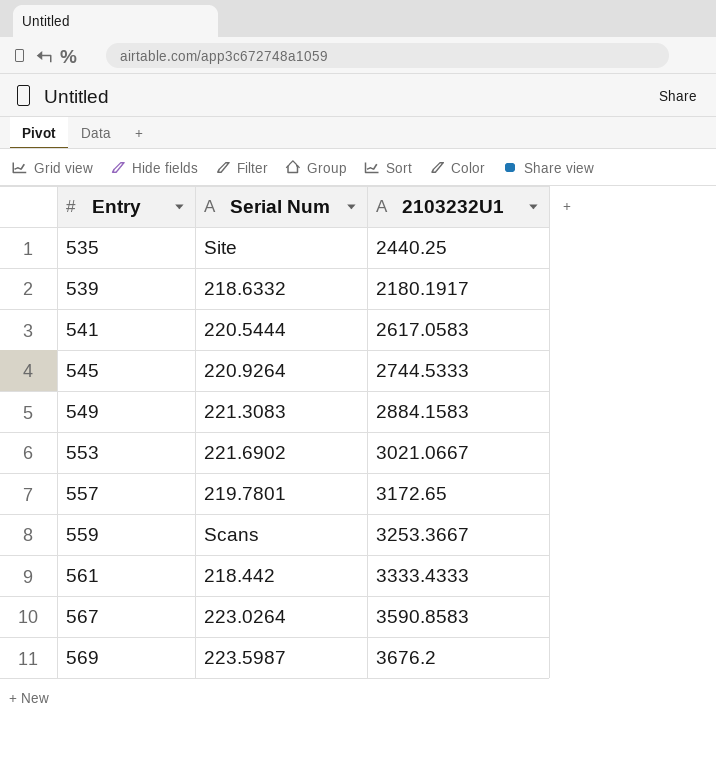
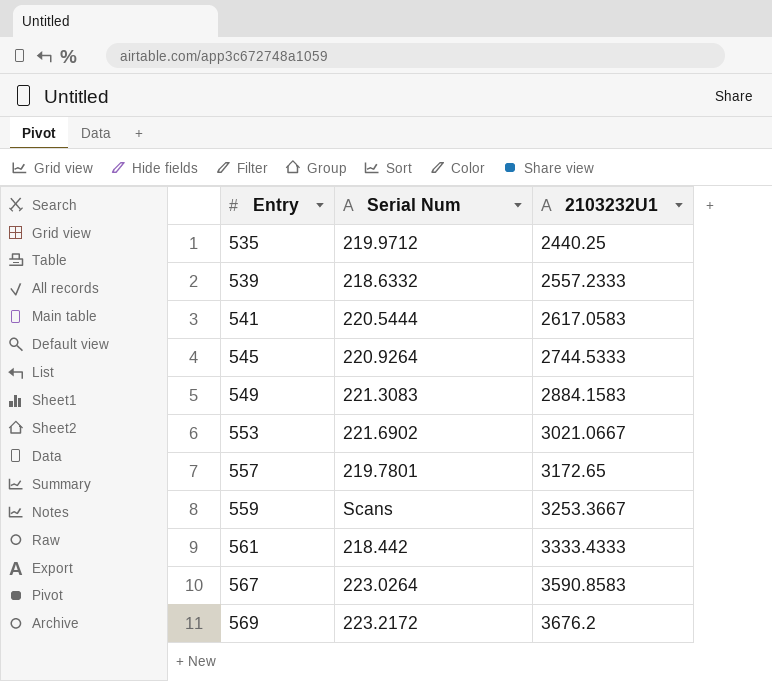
535 | Serial Num: Site -> 219.9712
539 | 2103232U1: 2180.1917 -> 2557.2333
569 | Serial Num: 223.5987 -> 223.2172

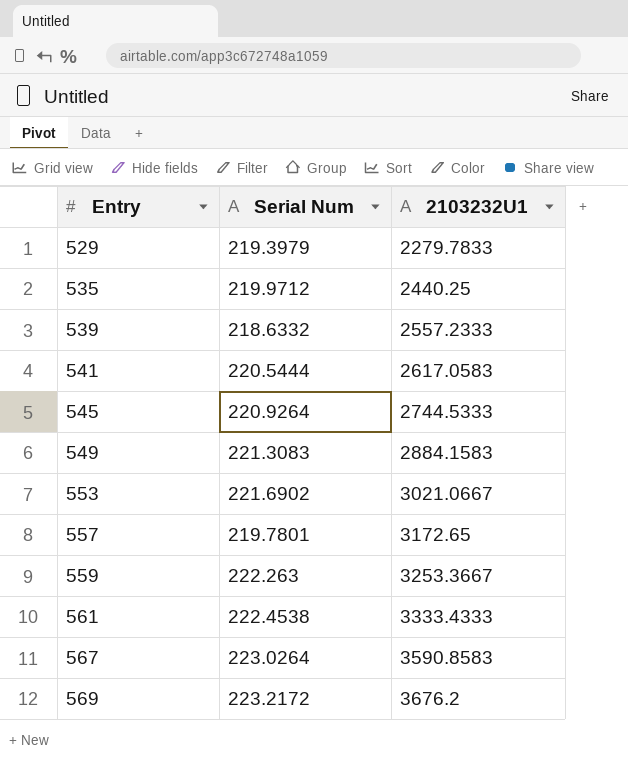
row 529: none -> 219.3979 | 2279.7833
559 | Serial Num: Scans -> 222.263
561 | Serial Num: 218.442 -> 222.4538

